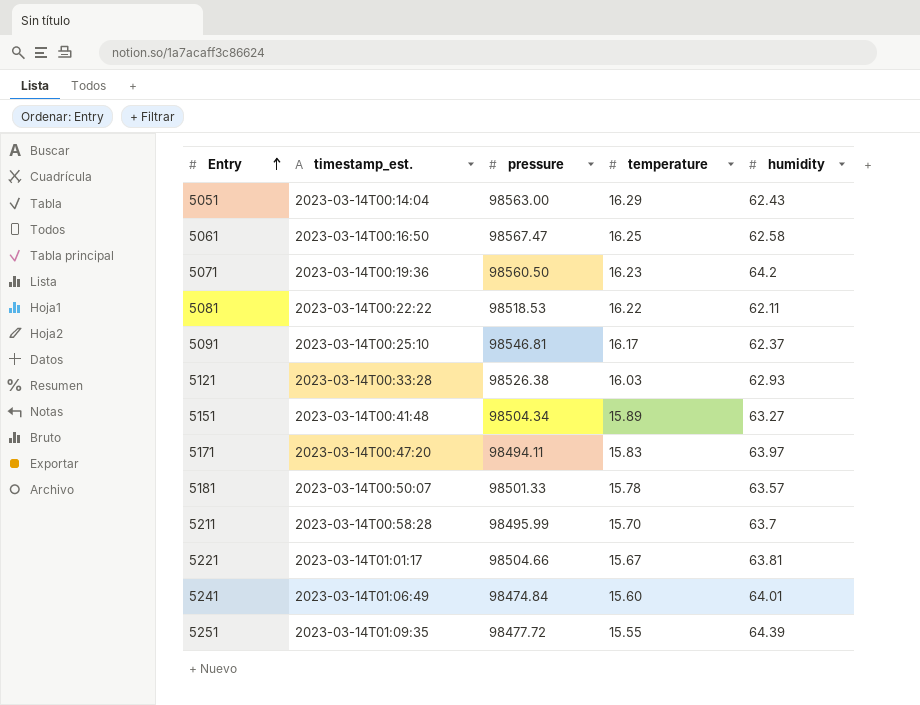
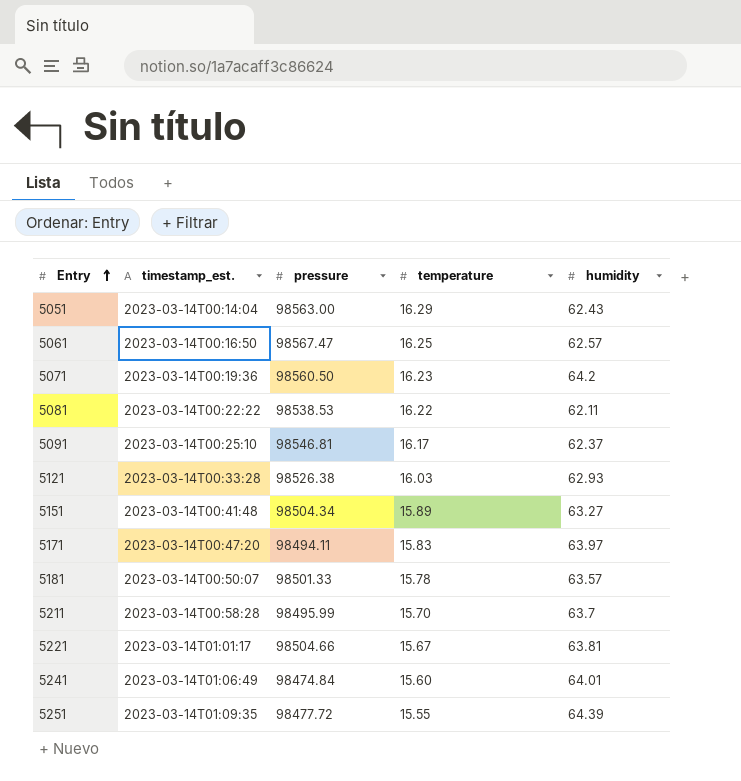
5061 | humidity: 62.58 -> 62.57
5081 | pressure: 98518.53 -> 98538.53

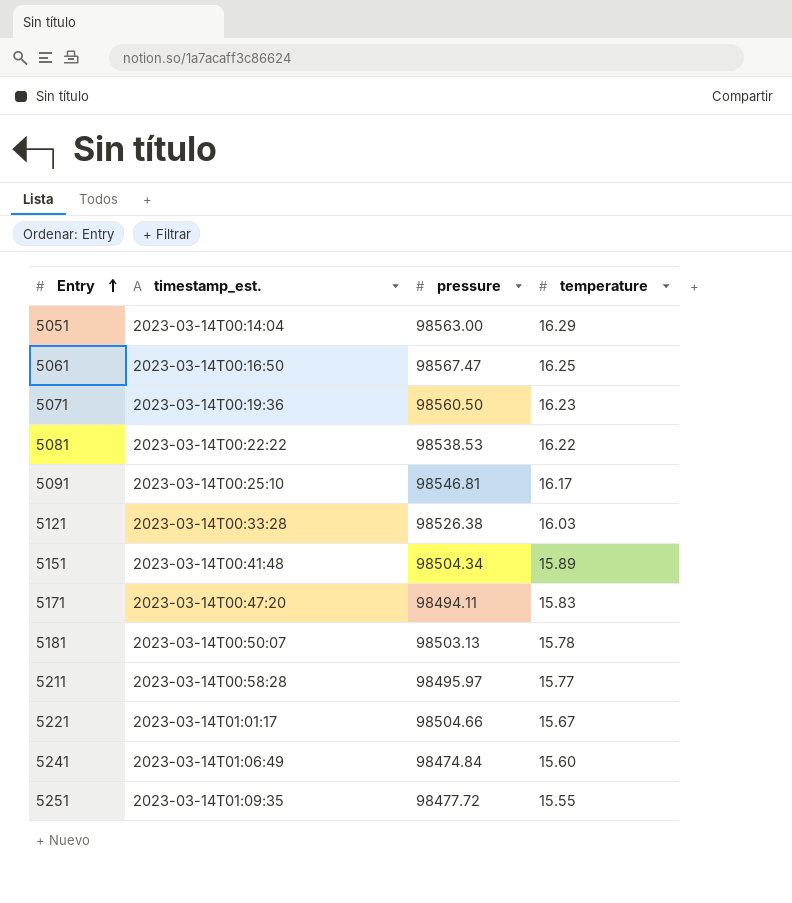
column humidity | position: 5 -> none
5181 | pressure: 98501.33 -> 98503.13
5211 | pressure: 98495.99 -> 98495.97
5211 | temperature: 15.70 -> 15.77

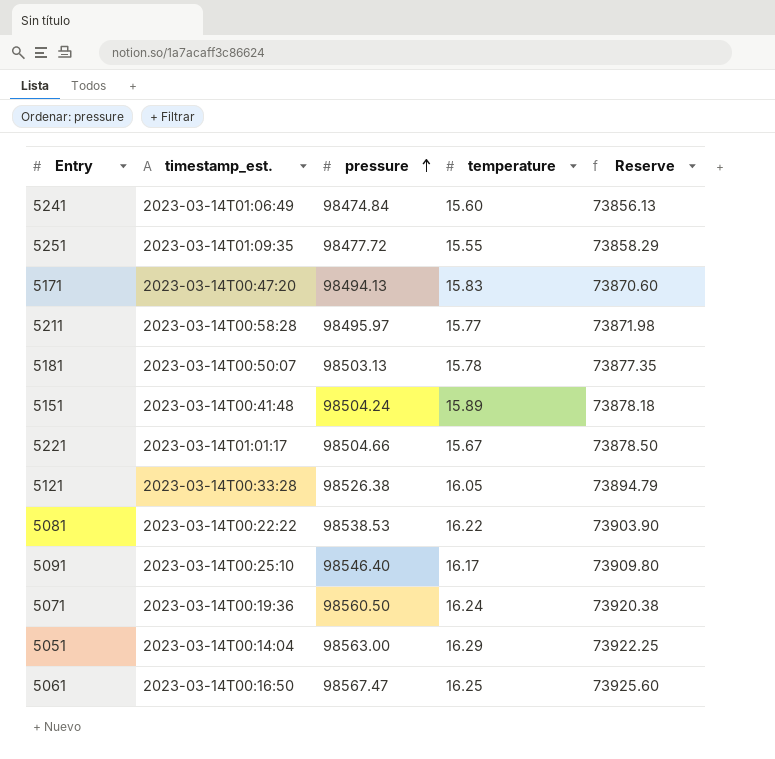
row order: Entry ascending -> pressure ascending
column Reserve | formula: none -> [pressure] * 0.75
5171 | pressure: 98494.11 -> 98494.13
5151 | pressure: 98504.34 -> 98504.24
5121 | temperature: 16.03 -> 16.05
5091 | pressure: 98546.81 -> 98546.40
5071 | temperature: 16.23 -> 16.24

